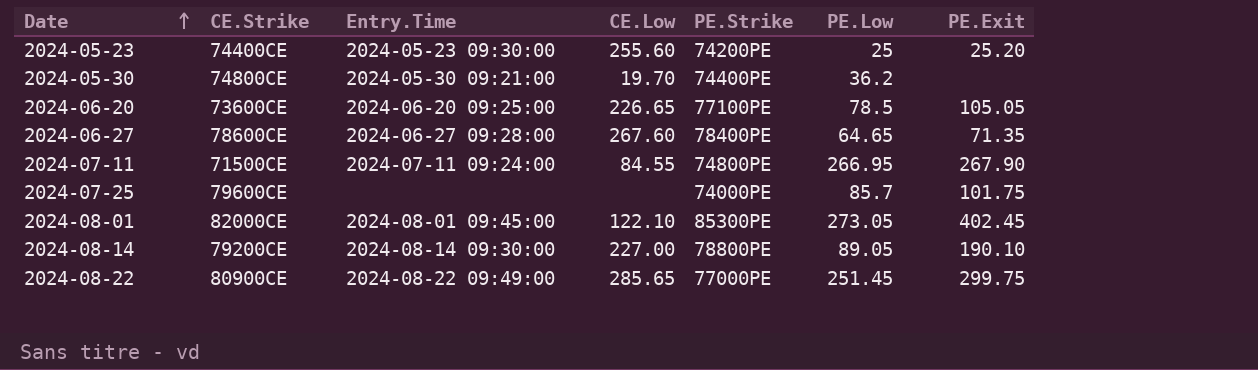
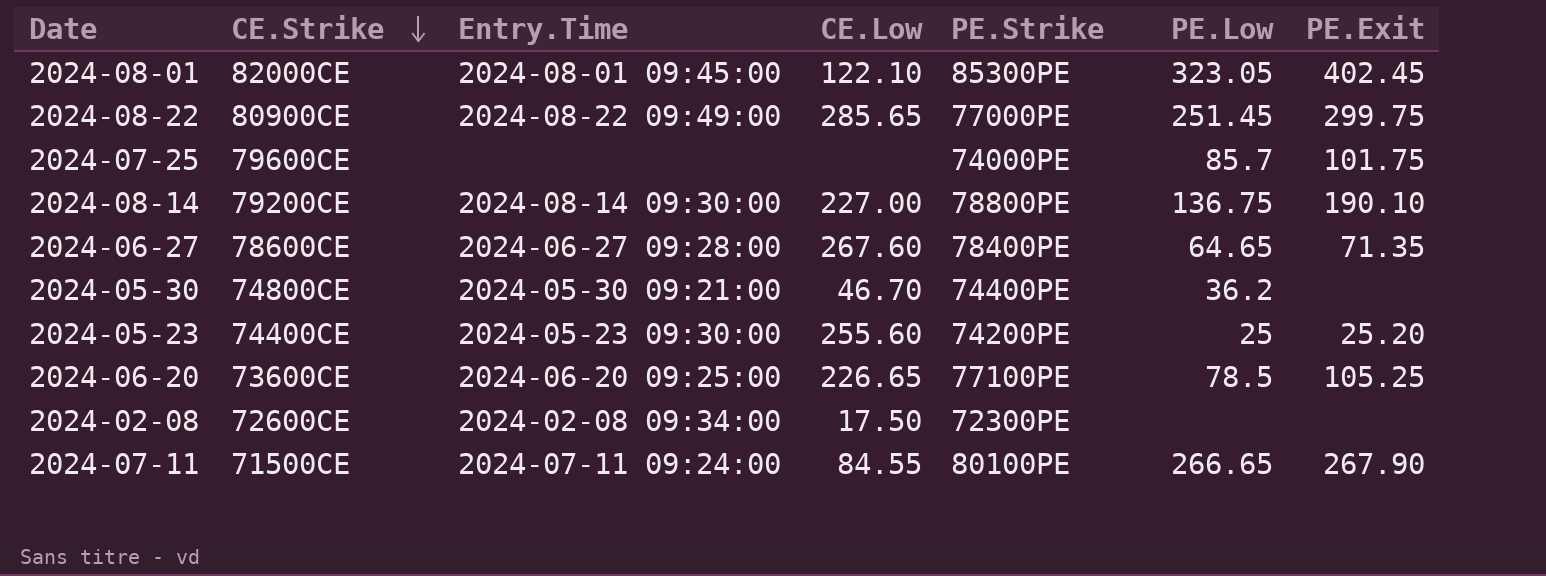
row order: Date ascending -> CE.Strike descending
2024-08-01 | PE.Low: 273.05 -> 323.05
2024-08-14 | PE.Low: 89.05 -> 136.75
2024-05-30 | CE.Low: 19.70 -> 46.70
2024-06-20 | PE.Exit: 105.05 -> 105.25
row 2024-02-08: none -> 72600CE | 2024-02-08 09:34:00 | 17.50 | 72300PE | none | none
2024-07-11 | PE.Strike: 74800PE -> 80100PE
2024-07-11 | PE.Low: 266.95 -> 266.65

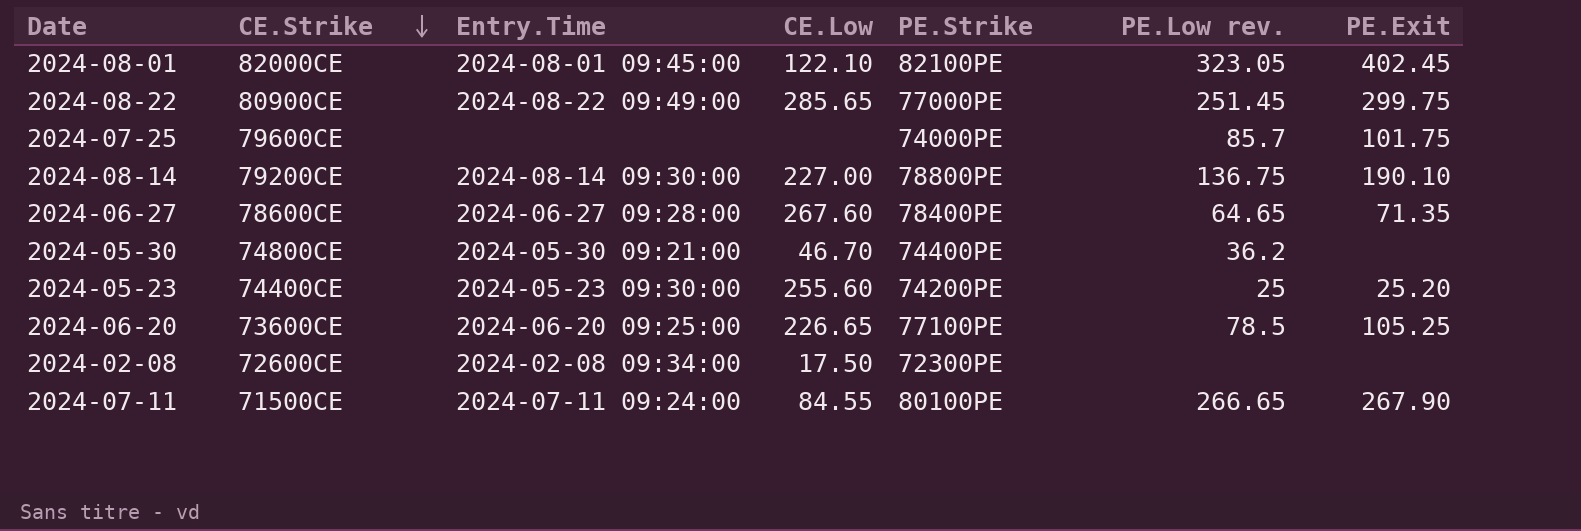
column name: PE.Low -> PE.Low rev.
2024-08-01 | PE.Strike: 85300PE -> 82100PE

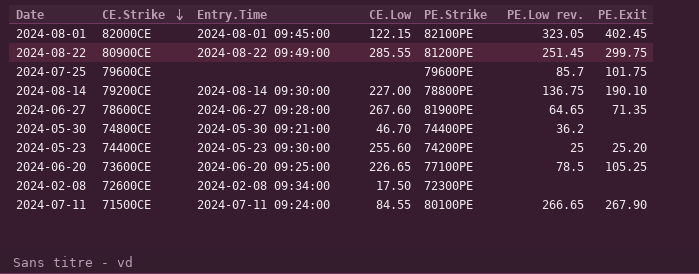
2024-08-01 | CE.Low: 122.10 -> 122.15
2024-08-22 | CE.Low: 285.65 -> 285.55
2024-08-22 | PE.Strike: 77000PE -> 81200PE
2024-07-25 | PE.Strike: 74000PE -> 79600PE
2024-06-27 | PE.Strike: 78400PE -> 81900PE

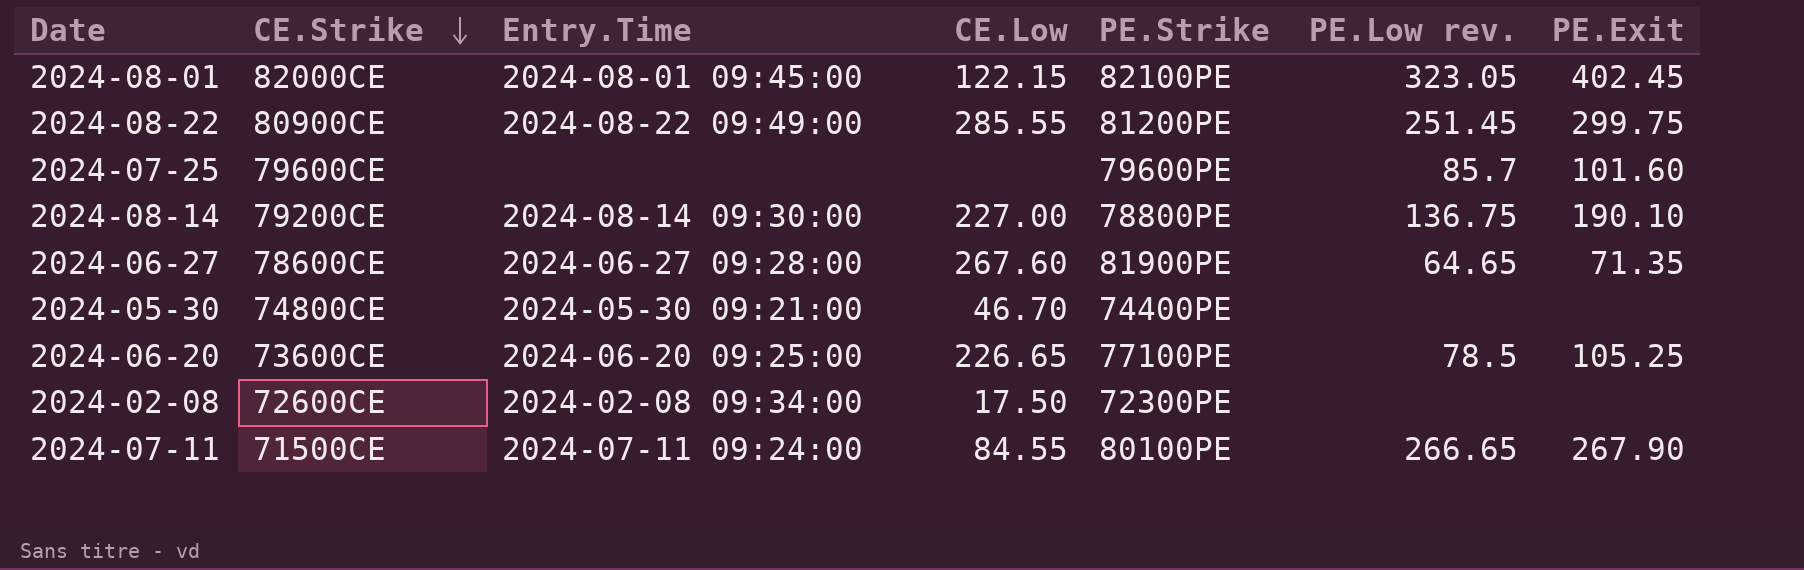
row 2024-05-23: 74400CE | 2024-05-23 09:30:00 | 255.60 | 74200PE | 25 | 25.20 -> none
2024-07-25 | PE.Exit: 101.75 -> 101.60
2024-05-30 | PE.Low rev.: 36.2 -> none

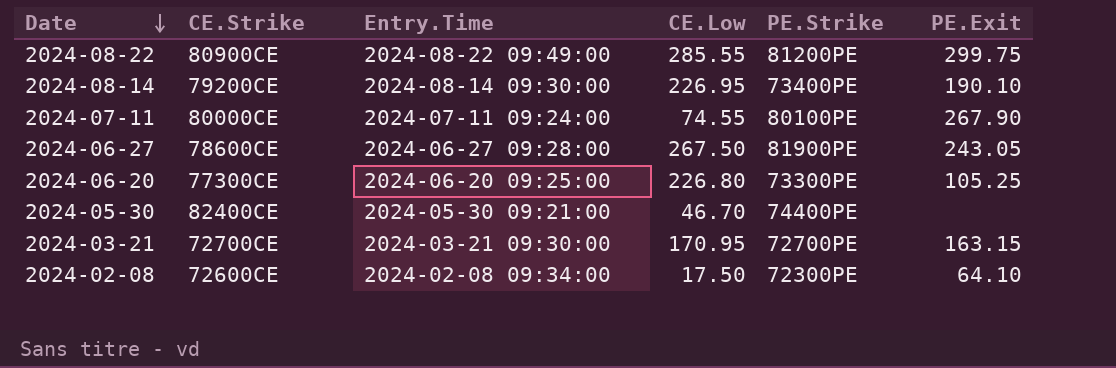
row order: CE.Strike descending -> Date descending
column PE.Low rev. | position: 6 -> none
row 2024-08-01: 82000CE | 2024-08-01 09:45:00 | 122.15 | 82100PE | 323.05 | 402.45 -> none
row 2024-07-25: 79600CE | none | none | 79600PE | 85.7 | 101.60 -> none
2024-08-14 | CE.Low: 227.00 -> 226.95
2024-08-14 | PE.Strike: 78800PE -> 73400PE
2024-07-11 | CE.Strike: 71500CE -> 80000CE
2024-07-11 | CE.Low: 84.55 -> 74.55
2024-06-27 | CE.Low: 267.60 -> 267.50
2024-06-27 | PE.Exit: 71.35 -> 243.05
2024-06-20 | CE.Strike: 73600CE -> 77300CE
2024-06-20 | CE.Low: 226.65 -> 226.80
2024-06-20 | PE.Strike: 77100PE -> 73300PE
2024-05-30 | CE.Strike: 74800CE -> 82400CE
row 2024-03-21: none -> 72700CE | 2024-03-21 09:30:00 | 170.95 | 72700PE | 163.15
2024-02-08 | PE.Exit: none -> 64.10

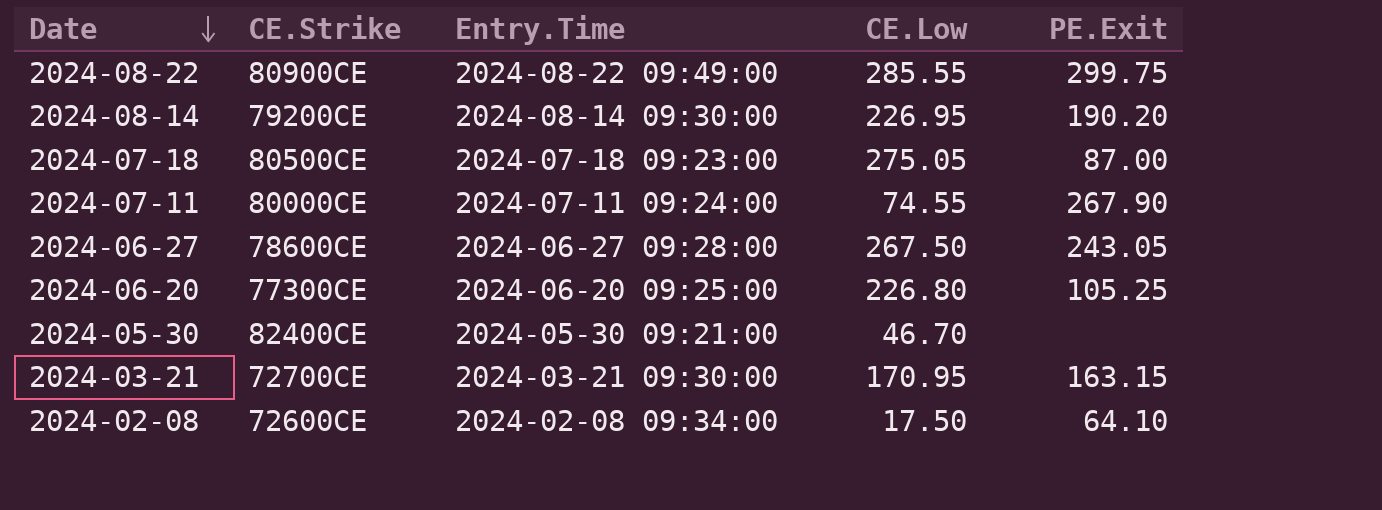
column PE.Strike | position: 5 -> none
2024-08-14 | PE.Exit: 190.10 -> 190.20
row 2024-07-18: none -> 80500CE | 2024-07-18 09:23:00 | 275.05 | 87.00

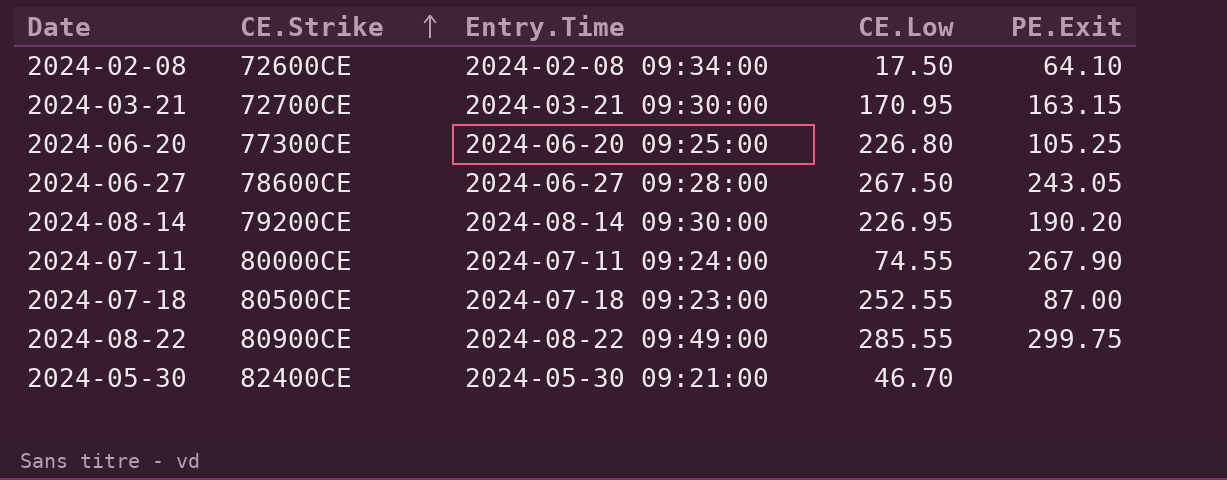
row order: Date descending -> CE.Strike ascending
2024-07-18 | CE.Low: 275.05 -> 252.55

